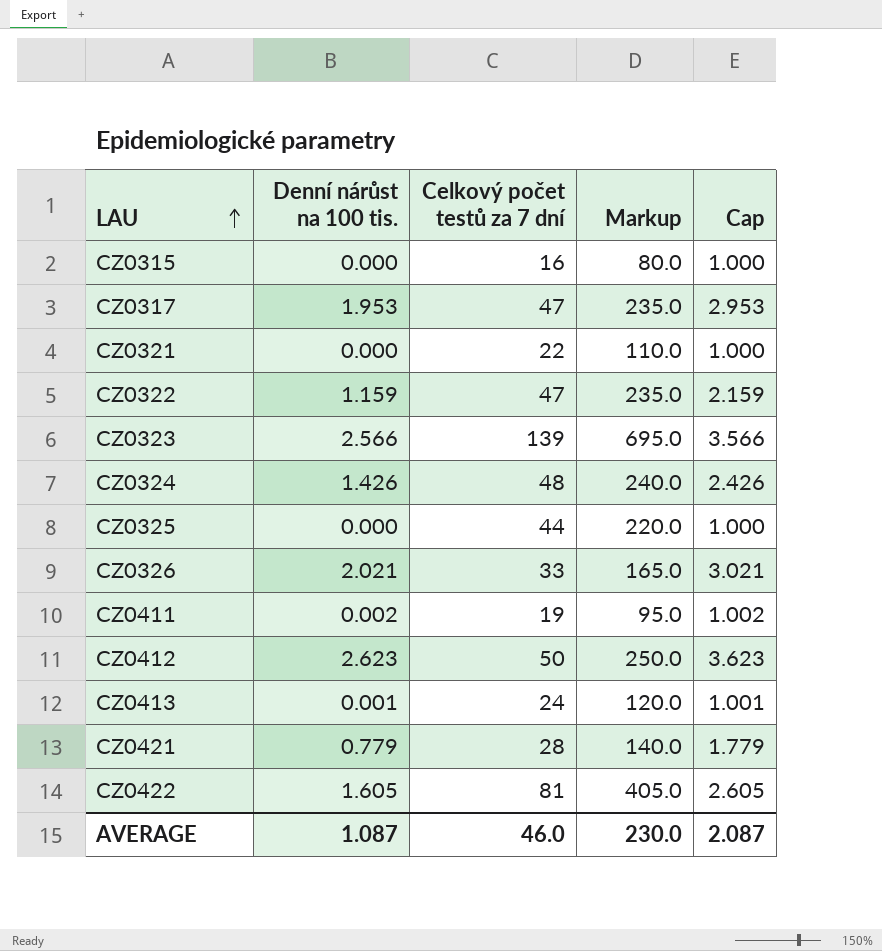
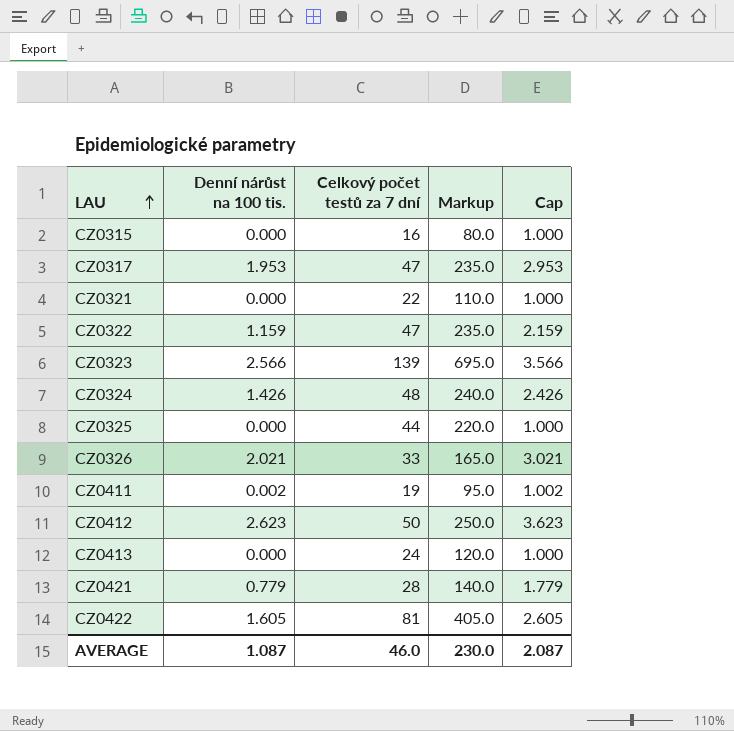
CZ0413 | Denní nárůst na 100 tis.: 0.001 -> 0.000
CZ0413 | Cap: 1.001 -> 1.000

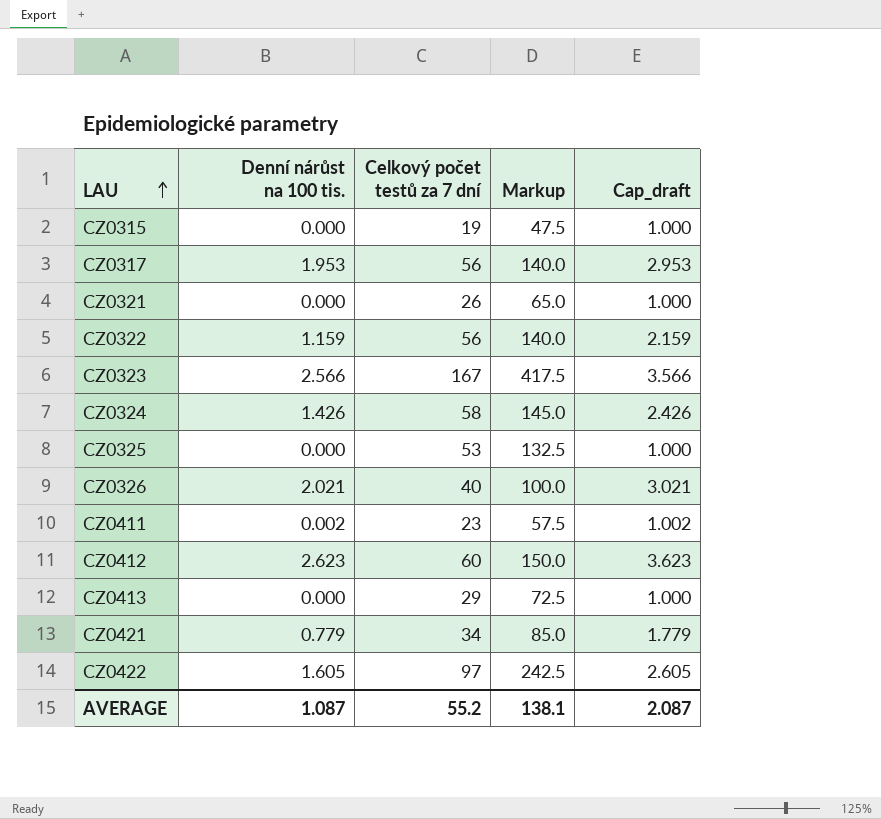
column Markup | formula: [Celkový počet testů za 7 dní] * 5 -> [Celkový počet testů za 7 dní] * 2.5
column name: Cap -> Cap_draft
CZ0315 | Celkový počet testů za 7 dní: 16 -> 19
CZ0317 | Celkový počet testů za 7 dní: 47 -> 56
CZ0321 | Celkový počet testů za 7 dní: 22 -> 26
CZ0322 | Celkový počet testů za 7 dní: 47 -> 56
CZ0323 | Celkový počet testů za 7 dní: 139 -> 167
CZ0324 | Celkový počet testů za 7 dní: 48 -> 58
CZ0325 | Celkový počet testů za 7 dní: 44 -> 53
CZ0326 | Celkový počet testů za 7 dní: 33 -> 40
CZ0411 | Celkový počet testů za 7 dní: 19 -> 23
CZ0412 | Celkový počet testů za 7 dní: 50 -> 60
CZ0413 | Celkový počet testů za 7 dní: 24 -> 29
CZ0421 | Celkový počet testů za 7 dní: 28 -> 34
CZ0422 | Celkový počet testů za 7 dní: 81 -> 97
AVERAGE | Celkový počet testů za 7 dní: 46.0 -> 55.2
AVERAGE | Markup: 230.0 -> 138.1

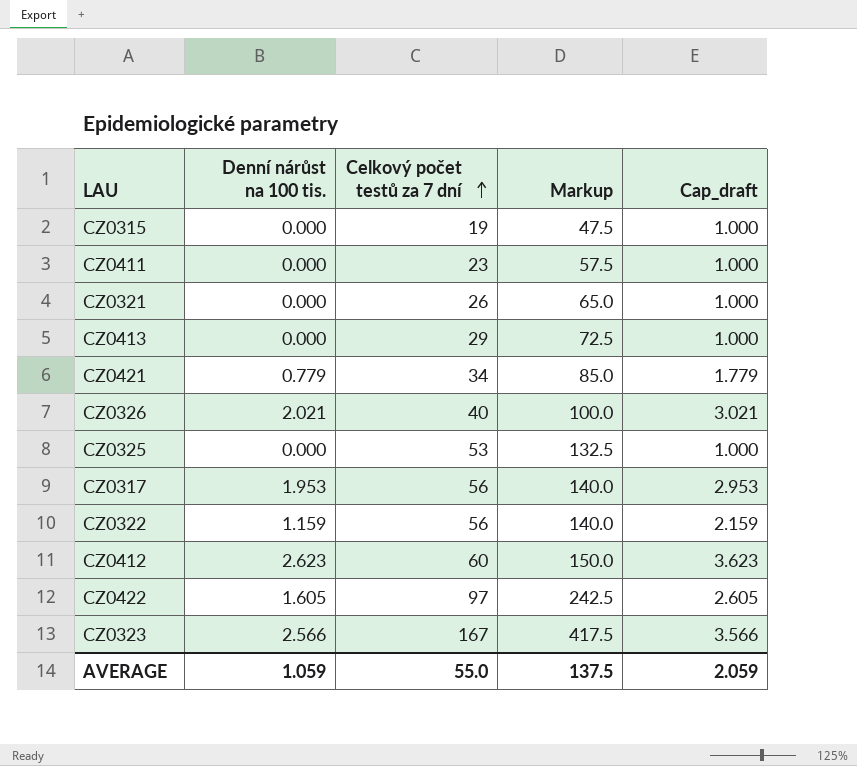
row order: LAU ascending -> Celkový počet testů za 7 dní ascending
row CZ0324: 1.426 | 58 | 145.0 | 2.426 -> none
CZ0411 | Denní nárůst na 100 tis.: 0.002 -> 0.000
CZ0411 | Cap_draft: 1.002 -> 1.000
AVERAGE | Denní nárůst na 100 tis.: 1.087 -> 1.059
AVERAGE | Celkový počet testů za 7 dní: 55.2 -> 55.0
AVERAGE | Markup: 138.1 -> 137.5
AVERAGE | Cap_draft: 2.087 -> 2.059

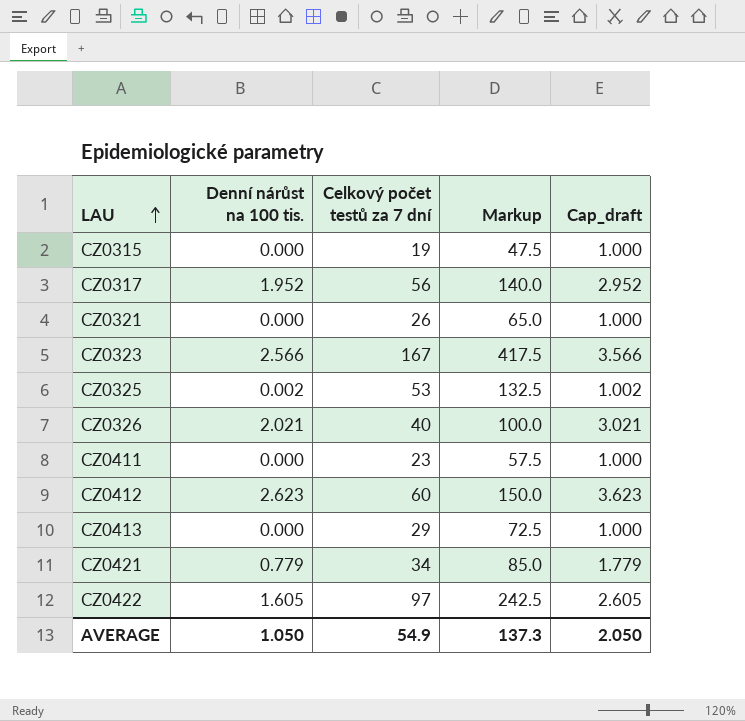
row order: Celkový počet testů za 7 dní ascending -> LAU ascending
row CZ0322: 1.159 | 56 | 140.0 | 2.159 -> none
CZ0317 | Denní nárůst na 100 tis.: 1.953 -> 1.952
CZ0317 | Cap_draft: 2.953 -> 2.952
CZ0325 | Denní nárůst na 100 tis.: 0.000 -> 0.002
CZ0325 | Cap_draft: 1.000 -> 1.002
AVERAGE | Denní nárůst na 100 tis.: 1.059 -> 1.050
AVERAGE | Celkový počet testů za 7 dní: 55.0 -> 54.9
AVERAGE | Markup: 137.5 -> 137.3
AVERAGE | Cap_draft: 2.059 -> 2.050

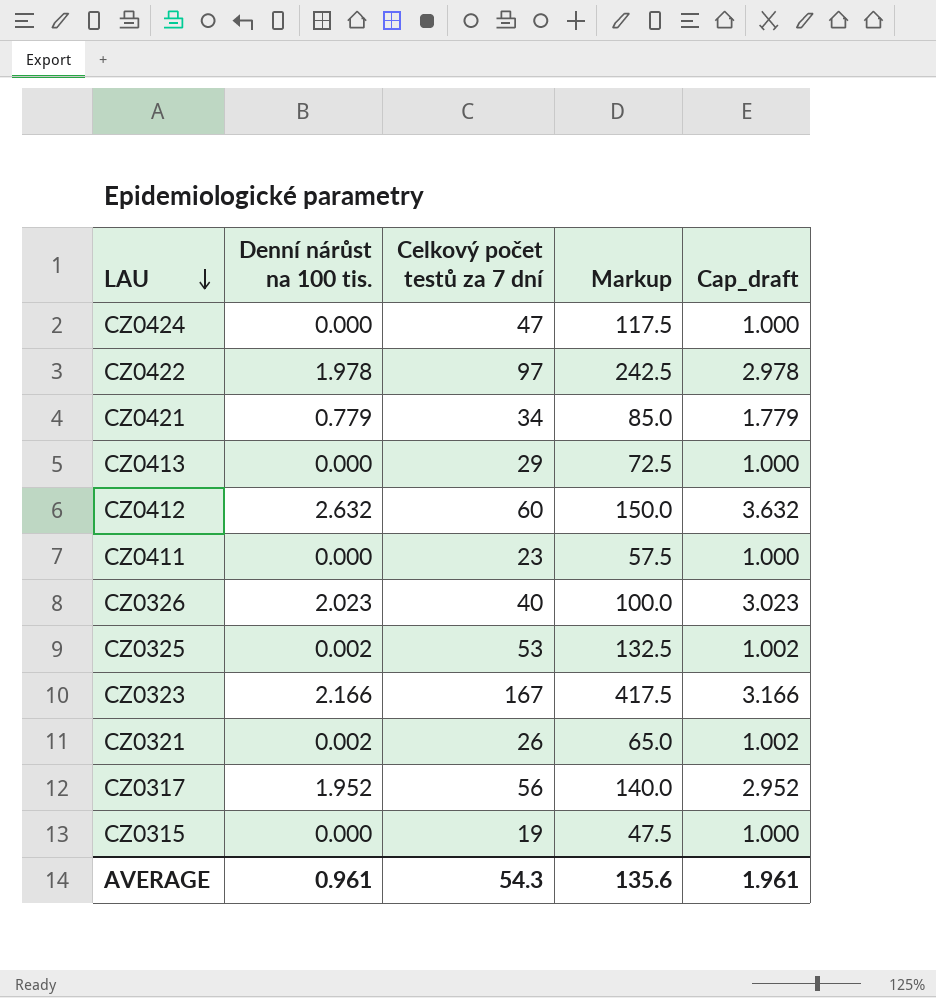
row order: LAU ascending -> LAU descending
row CZ0424: none -> 0.000 | 47 | 117.5 | 1.000
CZ0422 | Denní nárůst na 100 tis.: 1.605 -> 1.978
CZ0422 | Cap_draft: 2.605 -> 2.978
CZ0412 | Denní nárůst na 100 tis.: 2.623 -> 2.632
CZ0412 | Cap_draft: 3.623 -> 3.632
CZ0326 | Denní nárůst na 100 tis.: 2.021 -> 2.023
CZ0326 | Cap_draft: 3.021 -> 3.023
CZ0323 | Denní nárůst na 100 tis.: 2.566 -> 2.166
CZ0323 | Cap_draft: 3.566 -> 3.166
CZ0321 | Denní nárůst na 100 tis.: 0.000 -> 0.002
CZ0321 | Cap_draft: 1.000 -> 1.002
AVERAGE | Denní nárůst na 100 tis.: 1.050 -> 0.961
AVERAGE | Celkový počet testů za 7 dní: 54.9 -> 54.3
AVERAGE | Markup: 137.3 -> 135.6
AVERAGE | Cap_draft: 2.050 -> 1.961

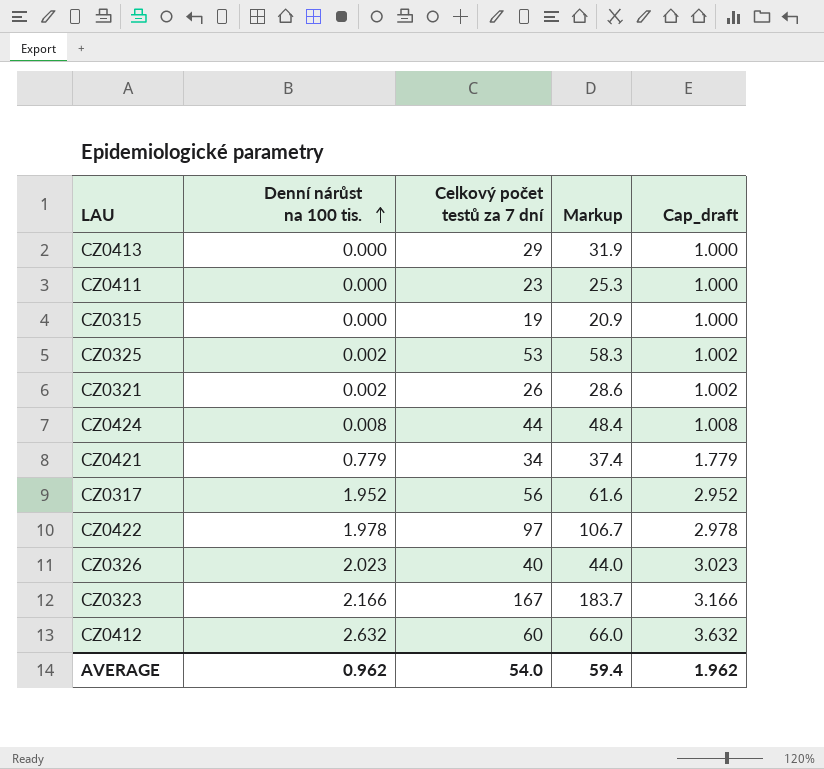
row order: LAU descending -> Denní nárůst na 100 tis. ascending
column Markup | formula: [Celkový počet testů za 7 dní] * 2.5 -> [Celkový počet testů za 7 dní] * 1.1
CZ0424 | Denní nárůst na 100 tis.: 0.000 -> 0.008
CZ0424 | Celkový počet testů za 7 dní: 47 -> 44
CZ0424 | Cap_draft: 1.000 -> 1.008
AVERAGE | Denní nárůst na 100 tis.: 0.961 -> 0.962
AVERAGE | Celkový počet testů za 7 dní: 54.3 -> 54.0
AVERAGE | Markup: 135.6 -> 59.4
AVERAGE | Cap_draft: 1.961 -> 1.962

